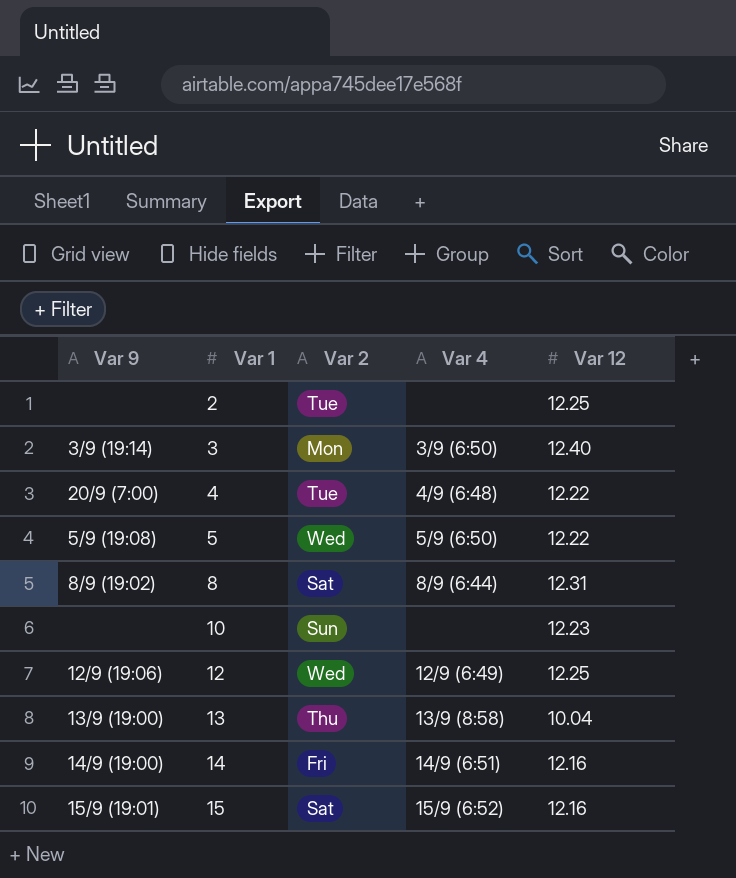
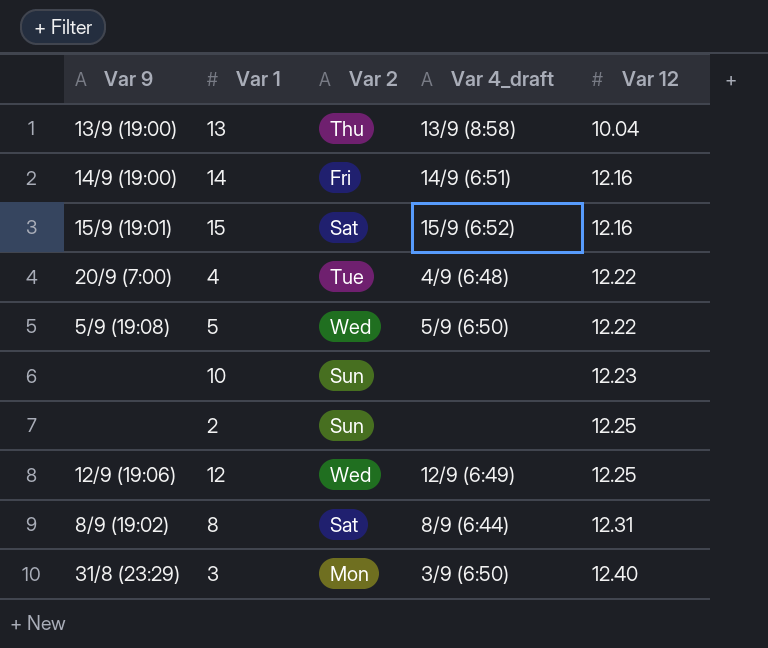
row order: Var 1 ascending -> Var 12 ascending
column name: Var 4 -> Var 4_draft
2 | Var 2: Tue -> Sun
3 | Var 9: 3/9 (19:14) -> 31/8 (23:29)

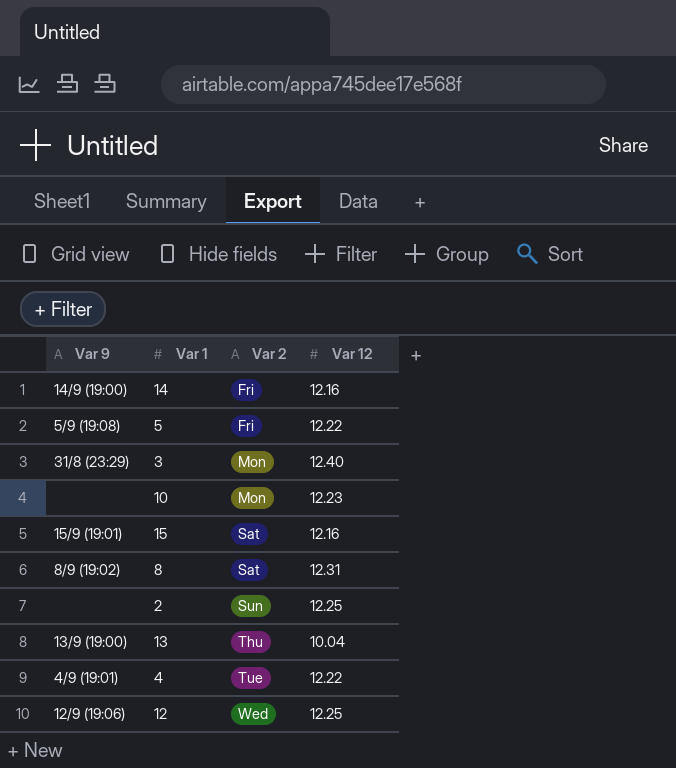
row order: Var 12 ascending -> Var 2 ascending
column Var 4_draft | position: 4 -> none
5 | Var 2: Wed -> Fri
10 | Var 2: Sun -> Mon
4 | Var 9: 20/9 (7:00) -> 4/9 (19:01)

